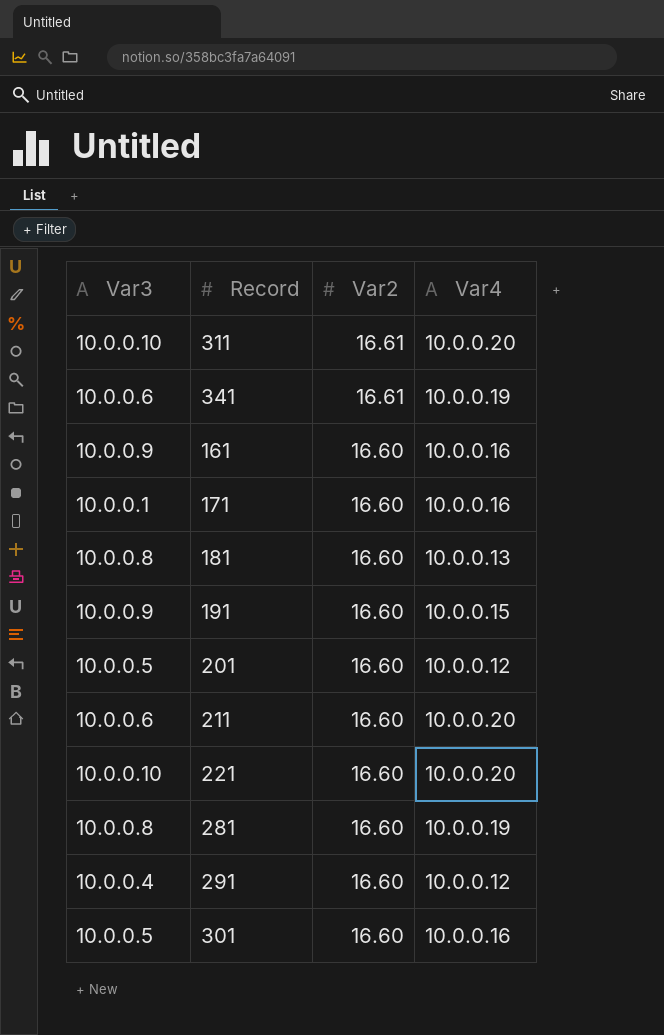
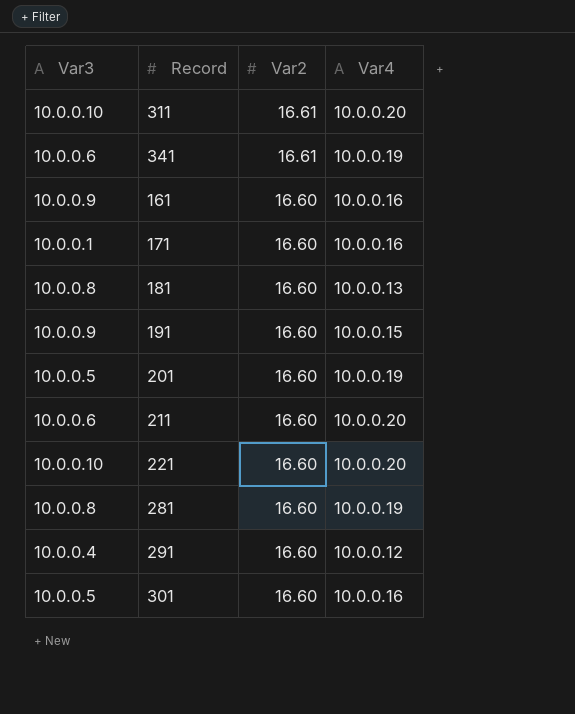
201 | Var4: 10.0.0.12 -> 10.0.0.19

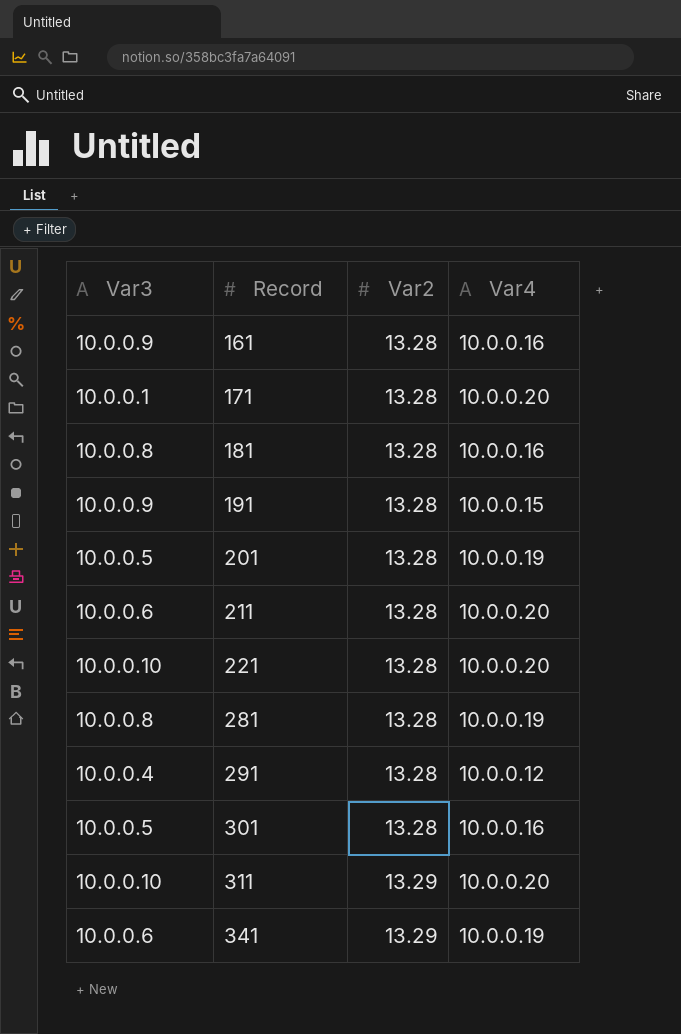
row order: Var2 descending -> Record ascending
161 | Var2: 16.60 -> 13.28
171 | Var2: 16.60 -> 13.28
171 | Var4: 10.0.0.16 -> 10.0.0.20
181 | Var2: 16.60 -> 13.28
181 | Var4: 10.0.0.13 -> 10.0.0.16
191 | Var2: 16.60 -> 13.28
201 | Var2: 16.60 -> 13.28
211 | Var2: 16.60 -> 13.28
221 | Var2: 16.60 -> 13.28
281 | Var2: 16.60 -> 13.28
291 | Var2: 16.60 -> 13.28
301 | Var2: 16.60 -> 13.28
311 | Var2: 16.61 -> 13.29
341 | Var2: 16.61 -> 13.29

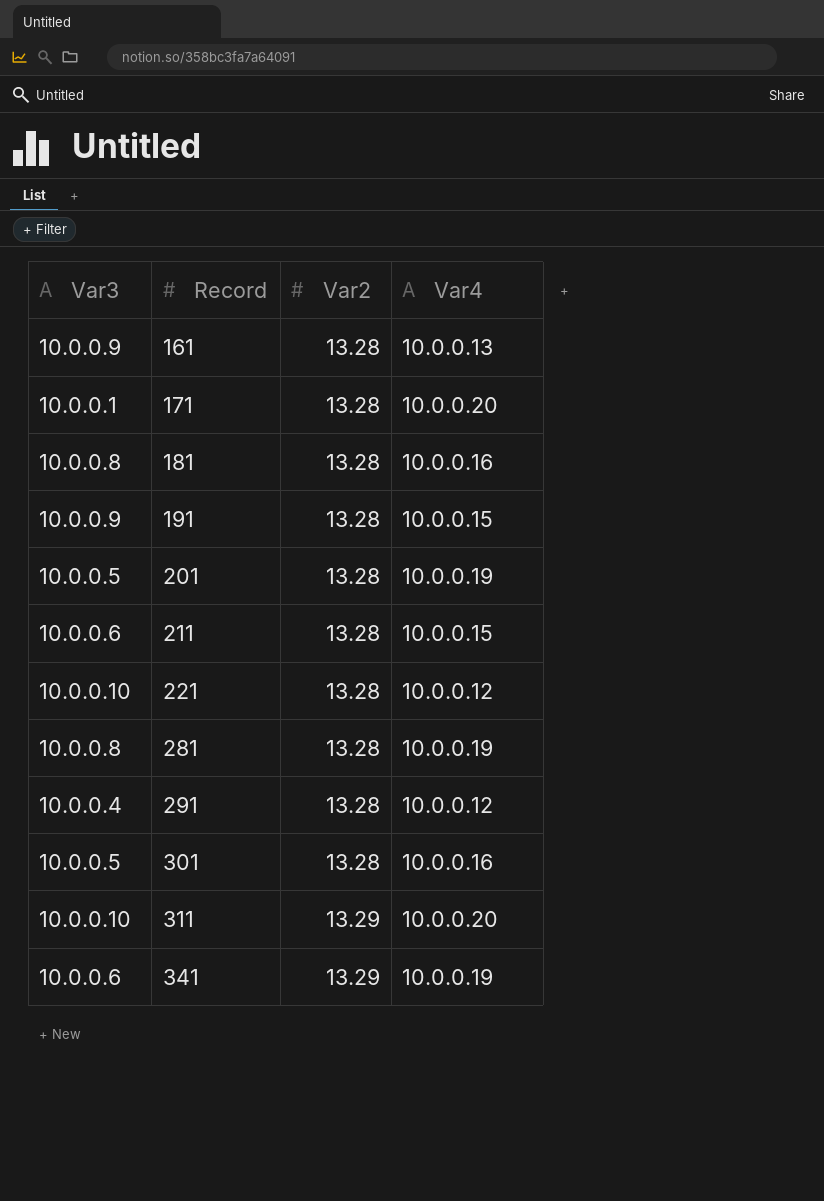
161 | Var4: 10.0.0.16 -> 10.0.0.13
211 | Var4: 10.0.0.20 -> 10.0.0.15
221 | Var4: 10.0.0.20 -> 10.0.0.12

